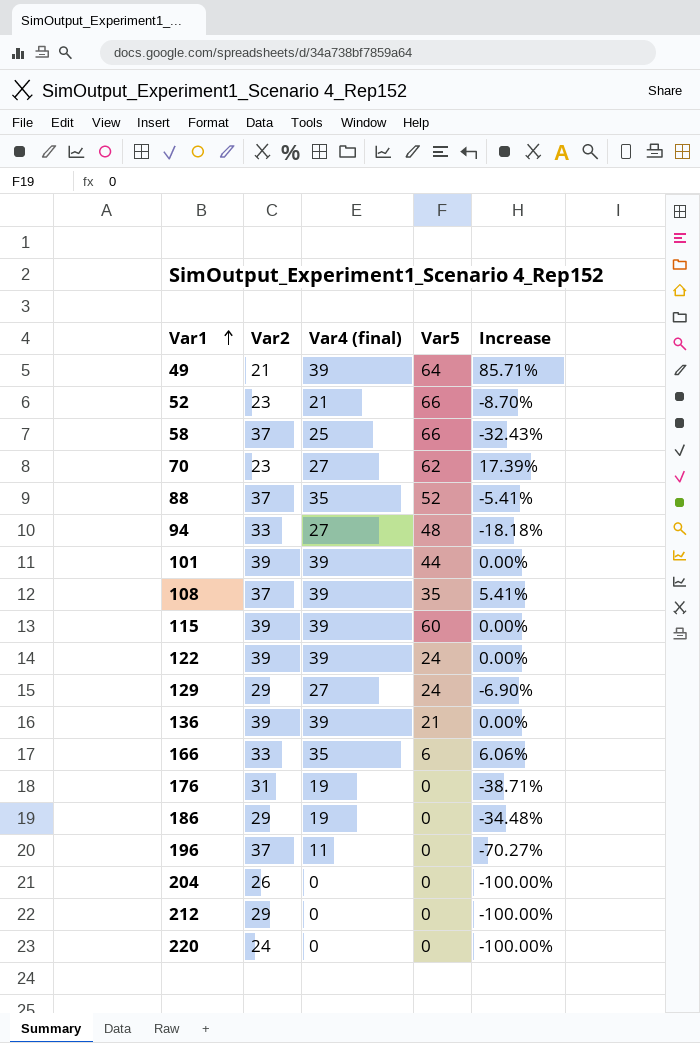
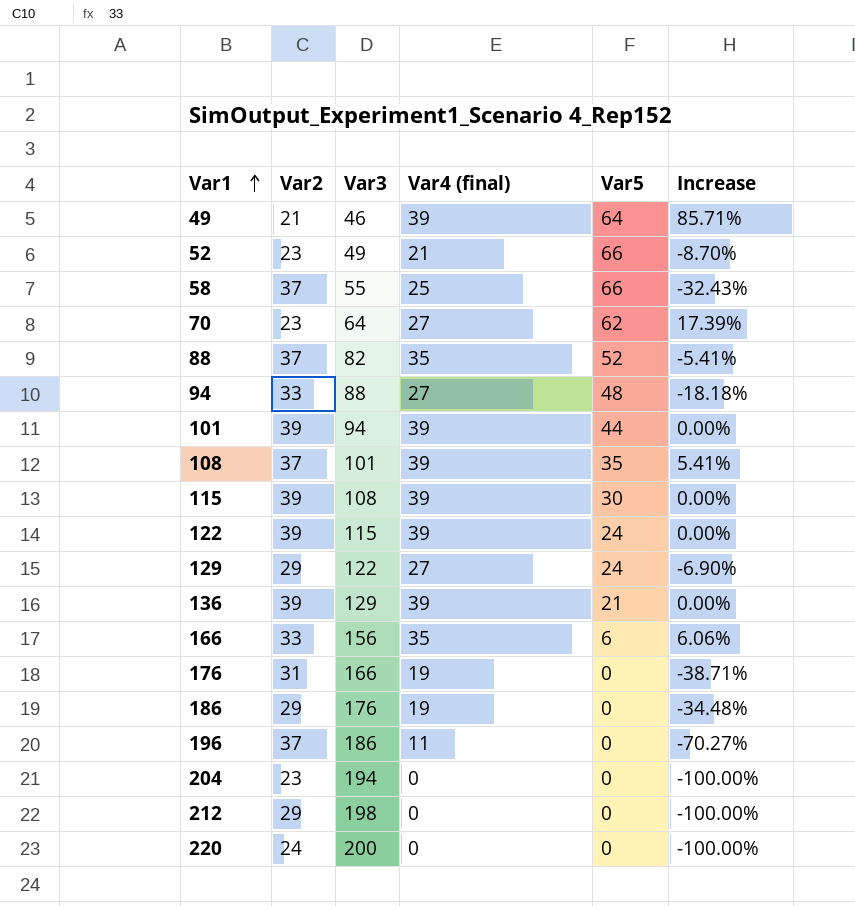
column Var3 | position: none -> 3
115 | Var5: 60 -> 30
204 | Var2: 26 -> 23

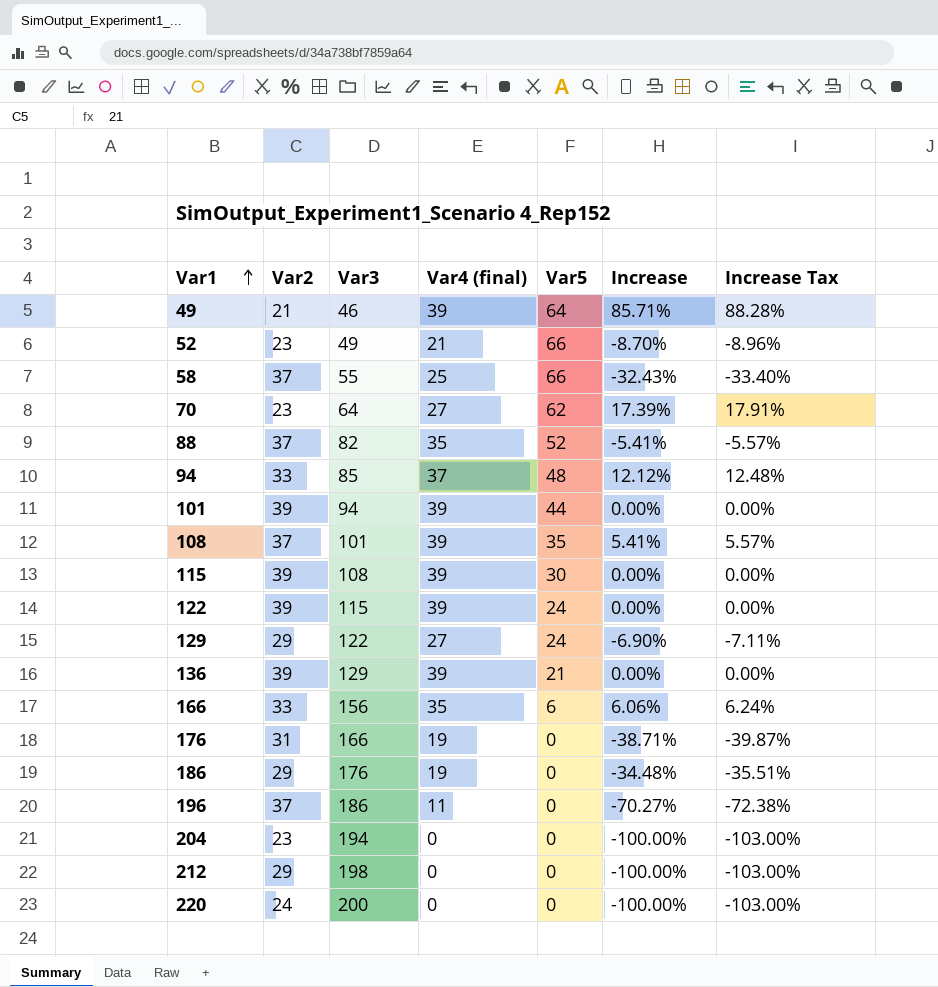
column Increase Tax | formula: none -> [Increase] * 1.03
94 | Var3: 88 -> 85
94 | Var4 (final): 27 -> 37
94 | Increase: -18.18% -> 12.12%

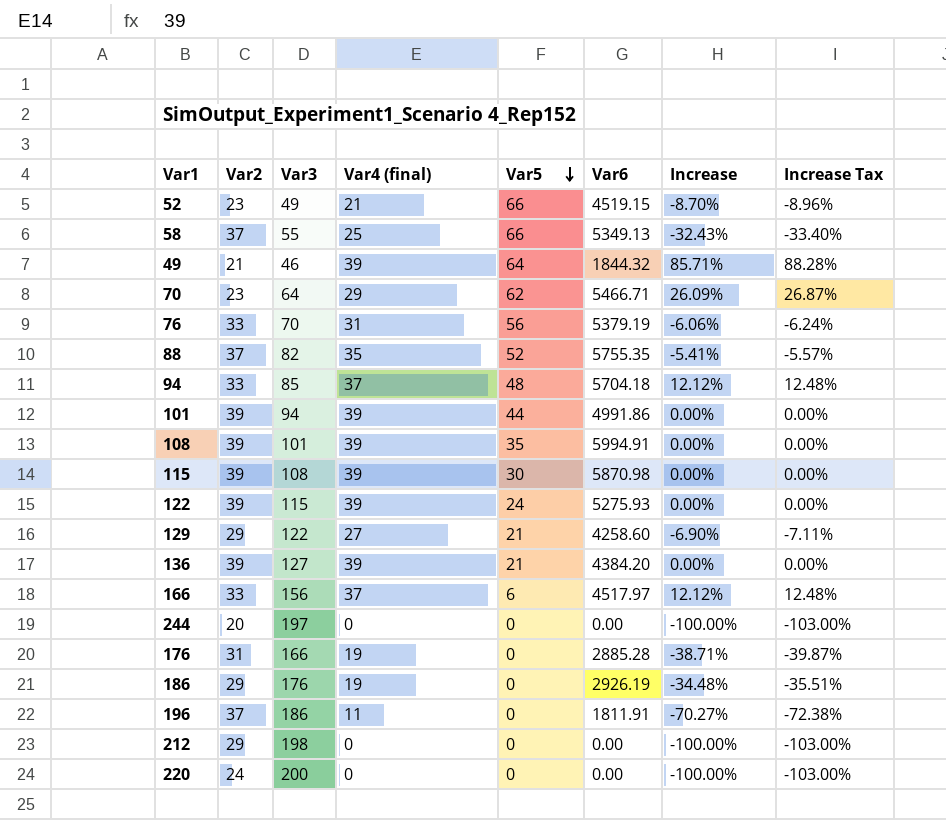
row order: Var1 ascending -> Var5 descending
column Var6 | position: none -> 6
row 204: 23 | 194 | 0 | 0 | -100.00% | -103.00% -> none
70 | Var4 (final): 27 -> 29
70 | Increase: 17.39% -> 26.09%
70 | Increase Tax: 17.91% -> 26.87%
row 76: none -> 33 | 70 | 31 | 56 | 5379.19 | -6.06% | -6.24%
108 | Var2: 37 -> 39
108 | Increase: 5.41% -> 0.00%
108 | Increase Tax: 5.57% -> 0.00%
129 | Var5: 24 -> 21
136 | Var3: 129 -> 127
166 | Var4 (final): 35 -> 37
166 | Increase: 6.06% -> 12.12%
166 | Increase Tax: 6.24% -> 12.48%
row 244: none -> 20 | 197 | 0 | 0 | 0.00 | -100.00% | -103.00%

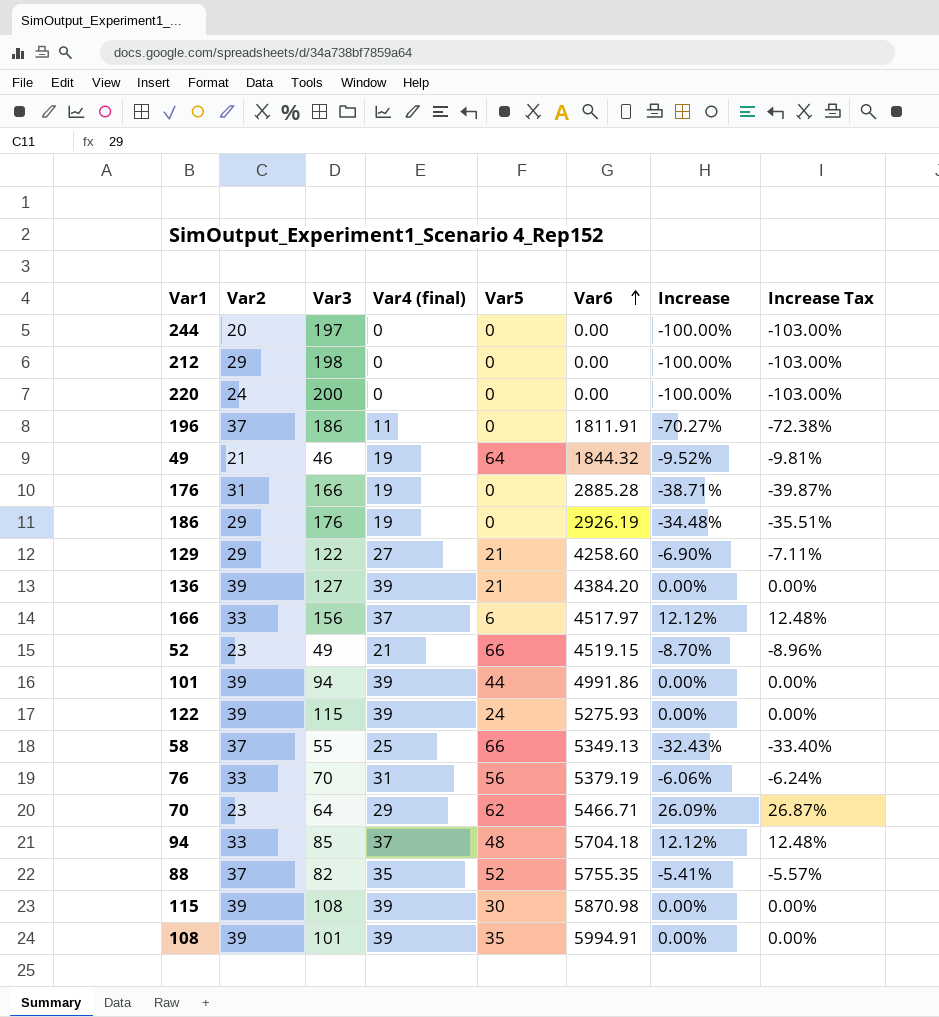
row order: Var5 descending -> Var6 ascending
49 | Var4 (final): 39 -> 19
49 | Increase: 85.71% -> -9.52%
49 | Increase Tax: 88.28% -> -9.81%

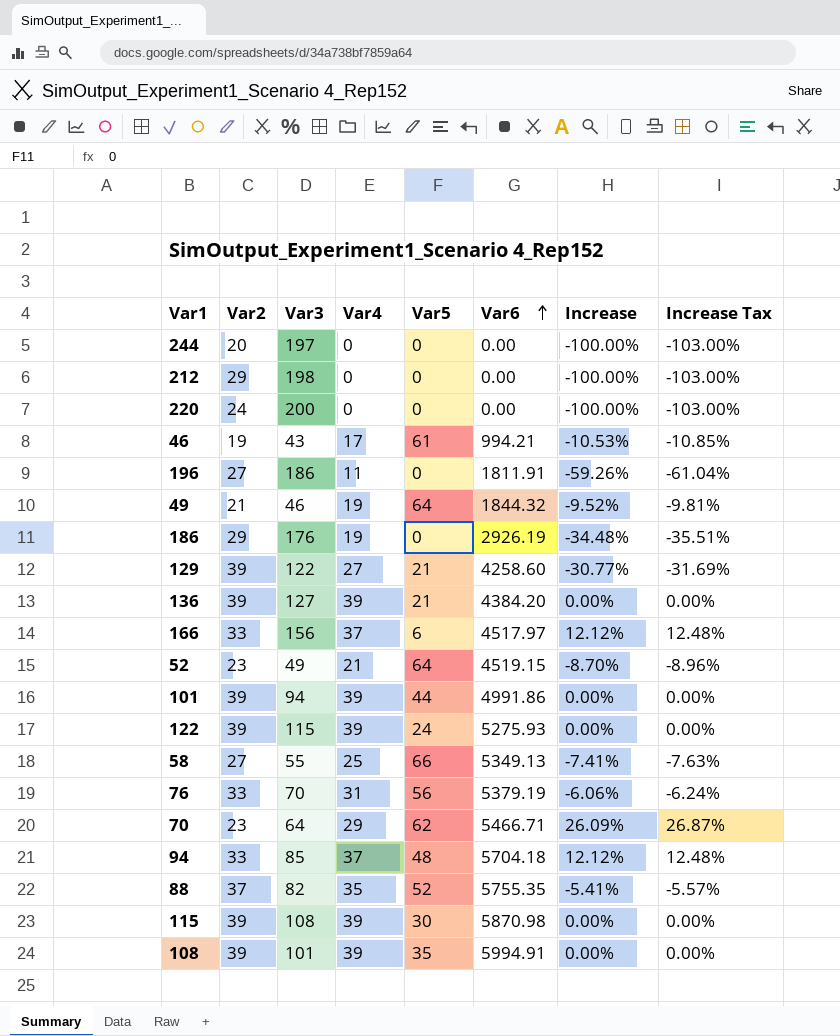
column name: Var4 (final) -> Var4
row 176: 31 | 166 | 19 | 0 | 2885.28 | -38.71% | -39.87% -> none
row 46: none -> 19 | 43 | 17 | 61 | 994.21 | -10.53% | -10.85%
196 | Var2: 37 -> 27
196 | Increase: -70.27% -> -59.26%
196 | Increase Tax: -72.38% -> -61.04%
129 | Var2: 29 -> 39
129 | Increase: -6.90% -> -30.77%
129 | Increase Tax: -7.11% -> -31.69%
52 | Var5: 66 -> 64
58 | Var2: 37 -> 27
58 | Increase: -32.43% -> -7.41%
58 | Increase Tax: -33.40% -> -7.63%

